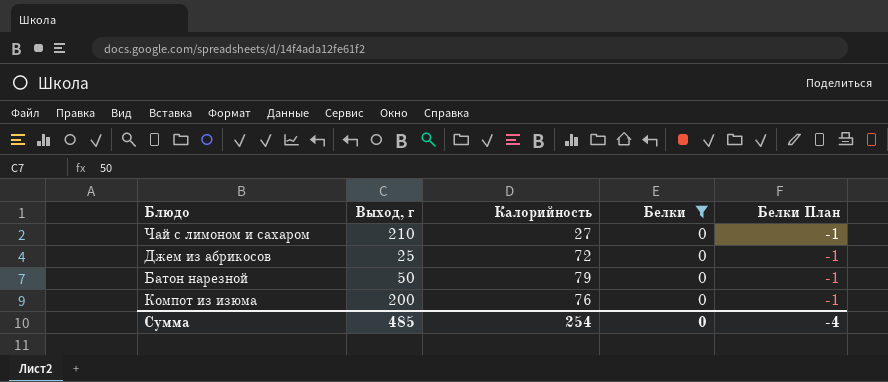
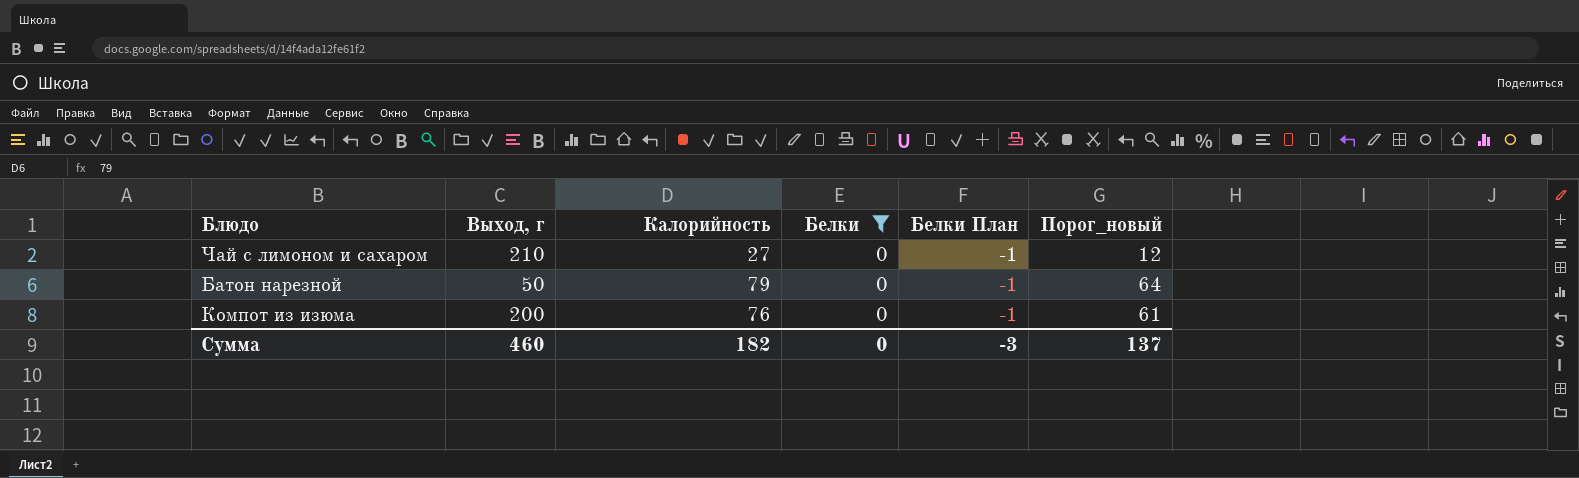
column Порог_новый | formula: none -> [Калорийность] - 15
row Джем из абрикосов: 25 | 72 | 0 | -1 -> none
Сумма | Выход, г: 485 -> 460
Сумма | Калорийность: 254 -> 182
Сумма | Белки План: -4 -> -3

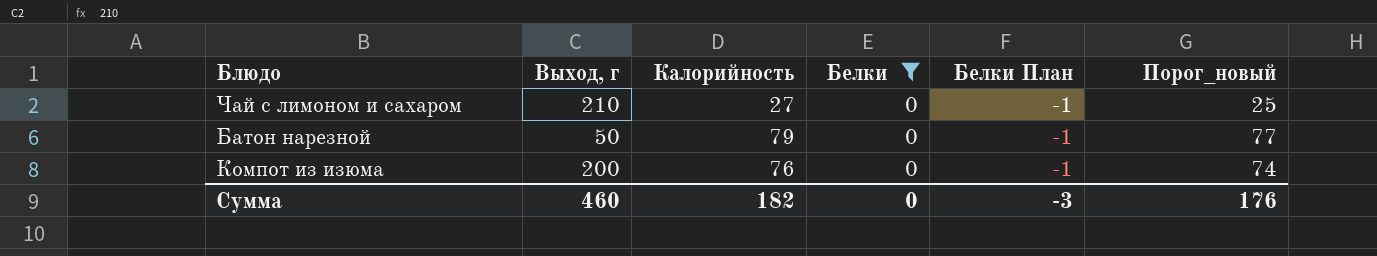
column Порог_новый | formula: [Калорийность] - 15 -> [Калорийность] - 2
Сумма | Порог_новый: 137 -> 176

